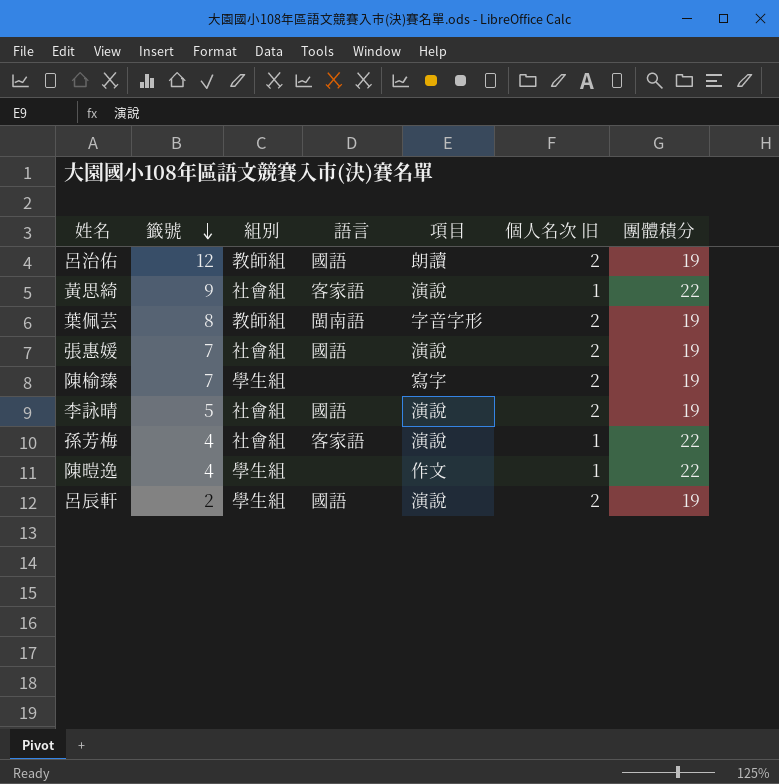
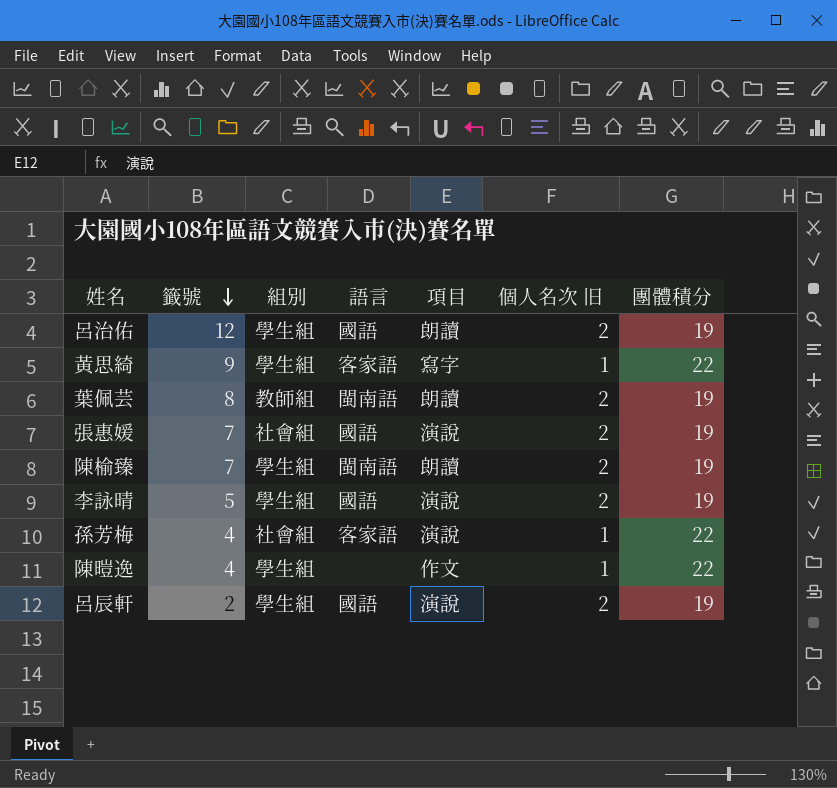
呂治佑 | 組別: 教師組 -> 學生組
黃思綺 | 組別: 社會組 -> 學生組
黃思綺 | 項目: 演說 -> 寫字
葉佩芸 | 項目: 字音字形 -> 朗讀
陳榆臻 | 語言: none -> 閩南語
陳榆臻 | 項目: 寫字 -> 朗讀
李詠晴 | 組別: 社會組 -> 學生組

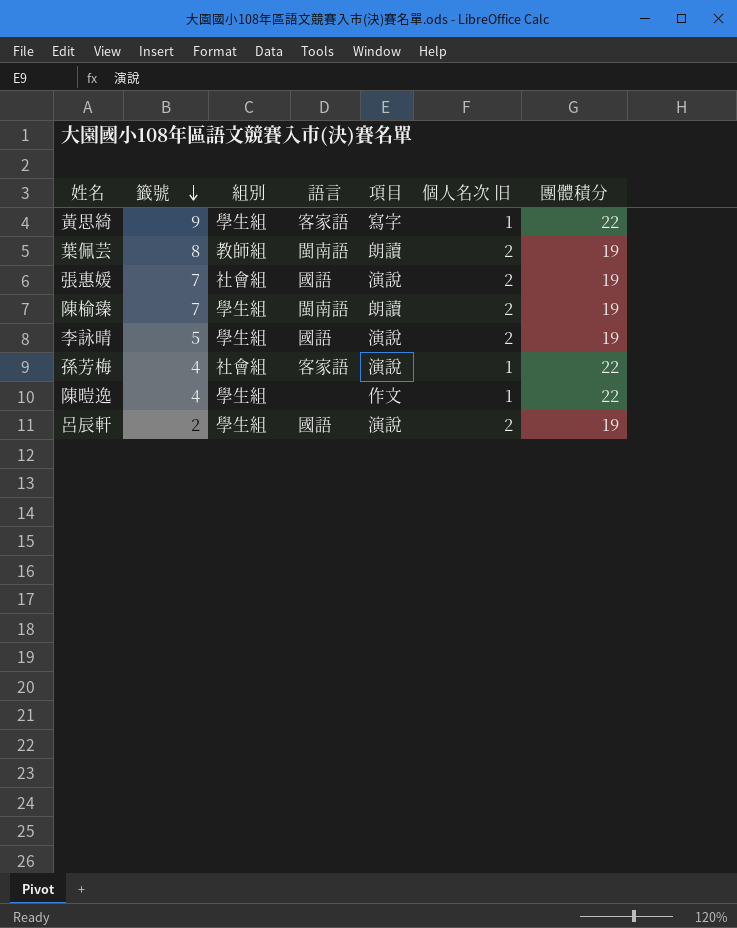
row 呂治佑: 12 | 學生組 | 國語 | 朗讀 | 2 | 19 -> none

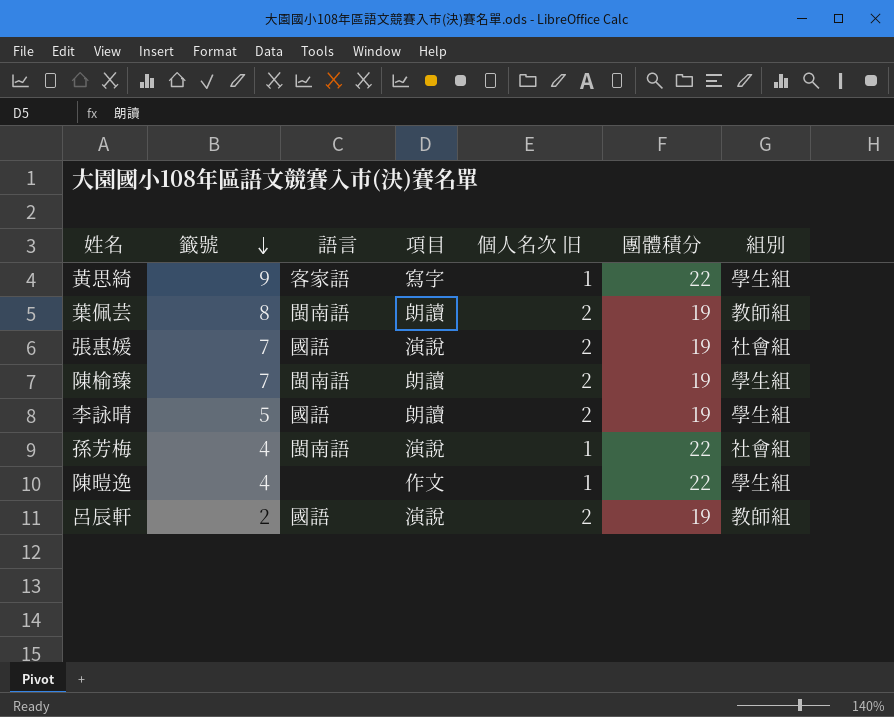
column 組別 | position: 3 -> 7
李詠晴 | 項目: 演說 -> 朗讀
孫芳梅 | 語言: 客家語 -> 閩南語
呂辰軒 | 組別: 學生組 -> 教師組

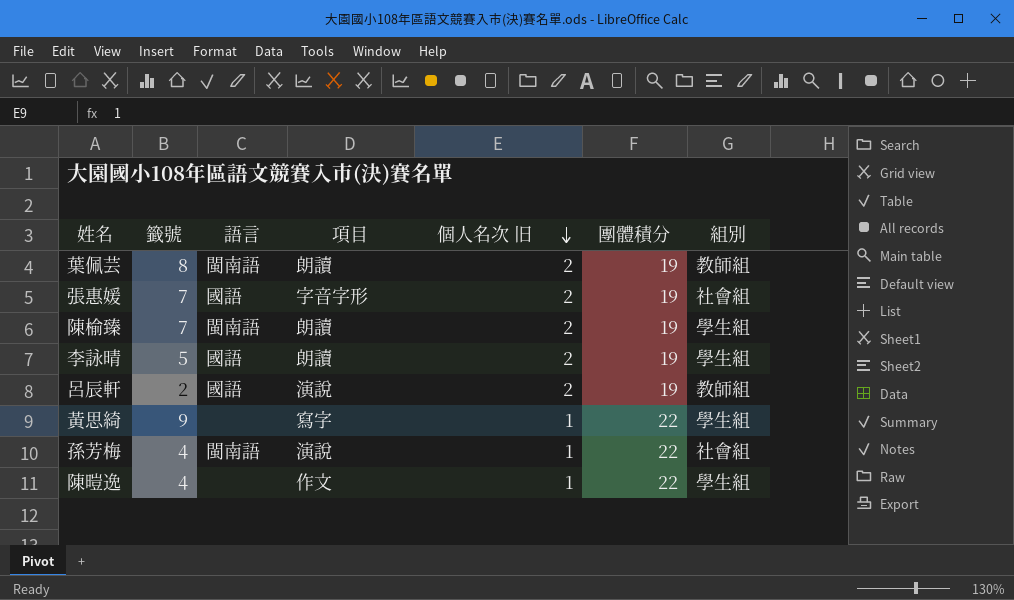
row order: 籤號 descending -> 個人名次 旧 descending
張惠媛 | 項目: 演說 -> 字音字形
黃思綺 | 語言: 客家語 -> none

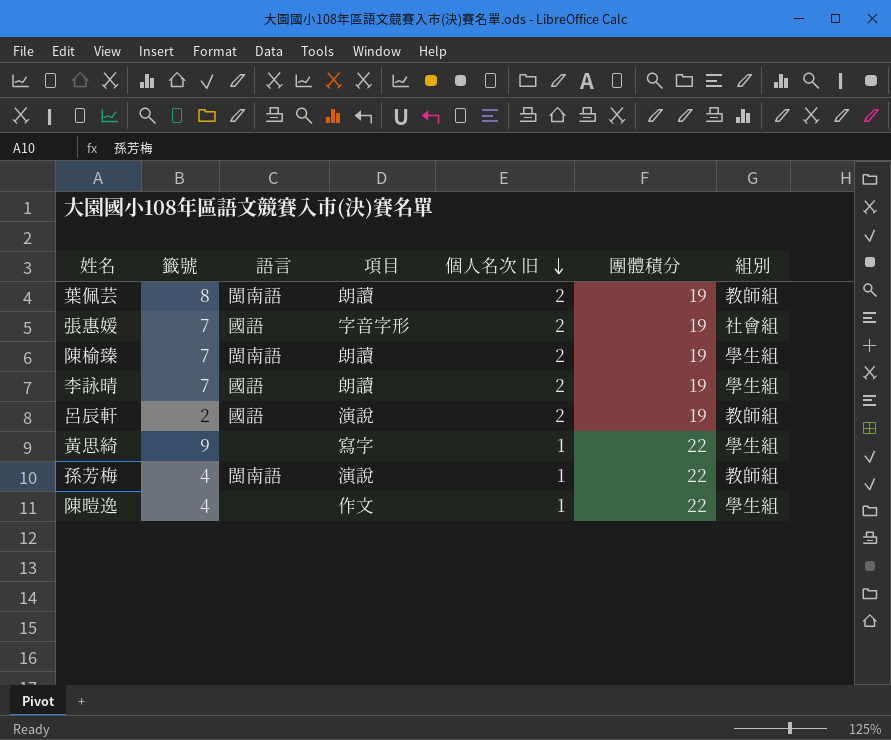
李詠晴 | 籤號: 5 -> 7
孫芳梅 | 組別: 社會組 -> 教師組

